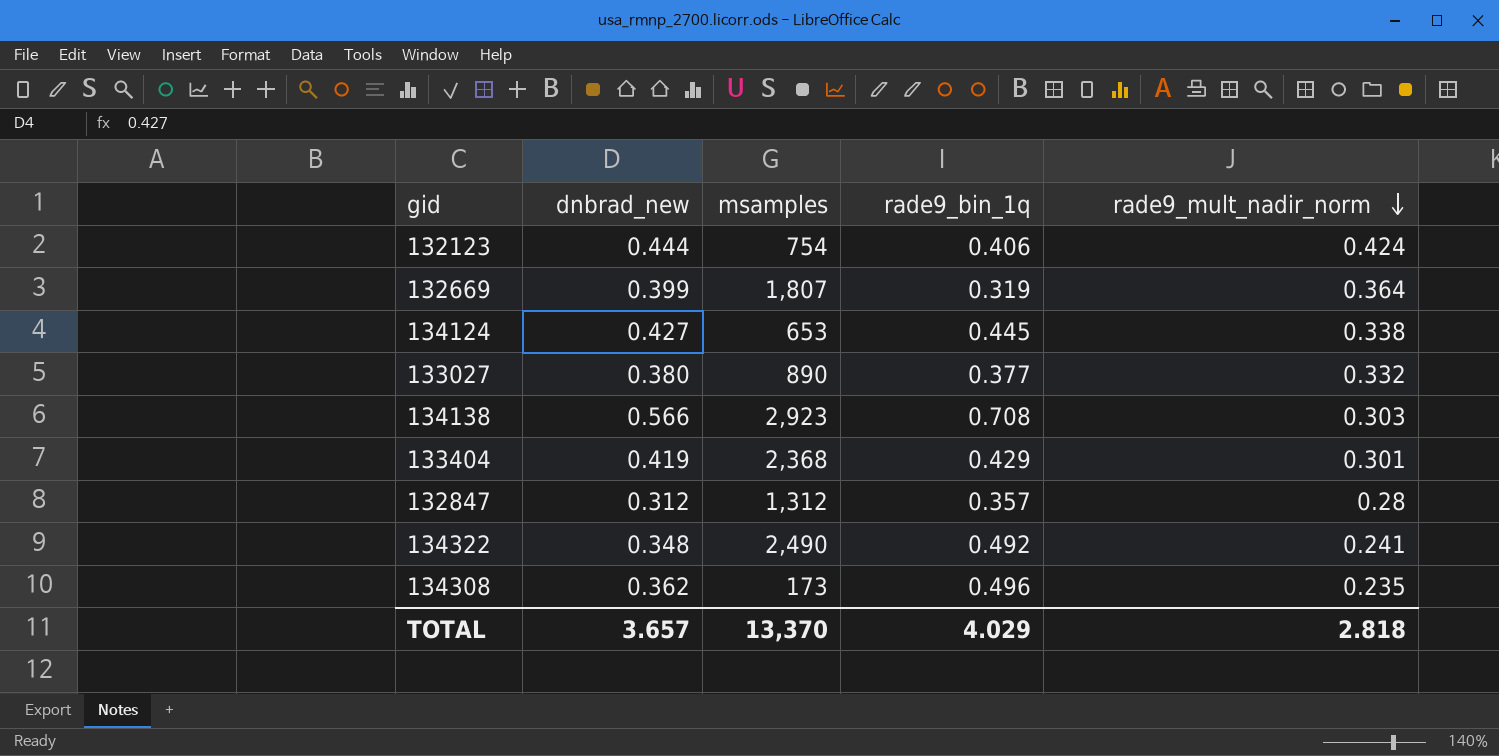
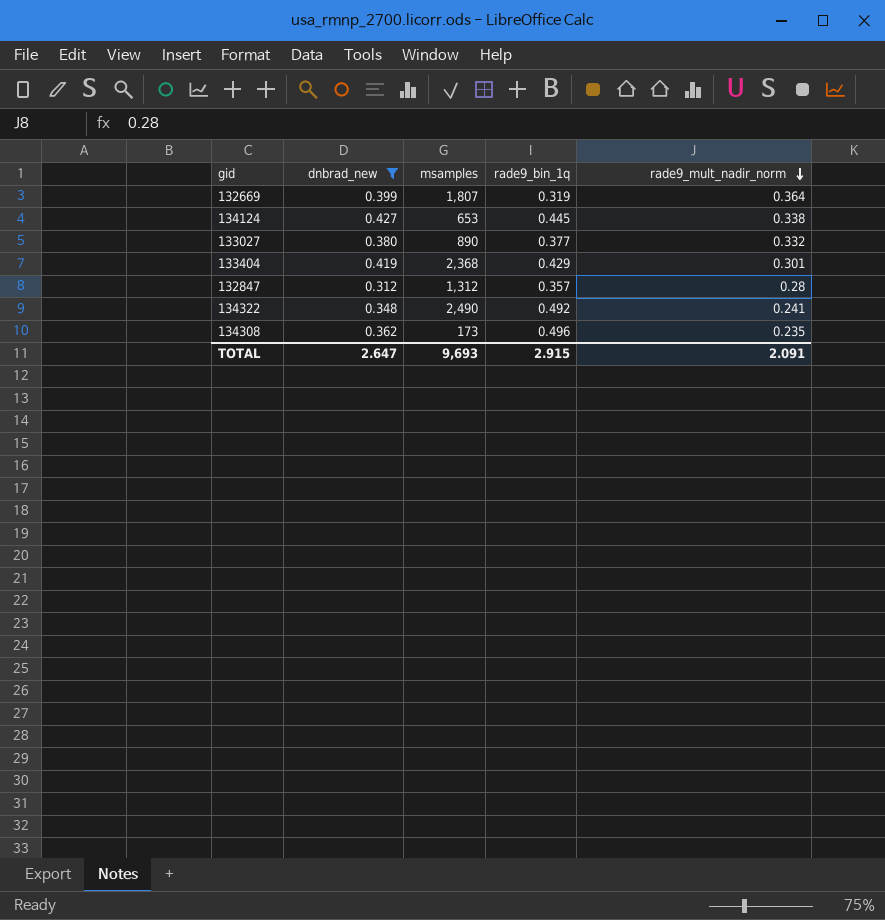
filter: none -> dnbrad_new <= 0.427
TOTAL | dnbrad_new: 3.657 -> 2.647
TOTAL | msamples: 13,370 -> 9,693
TOTAL | rade9_bin_1q: 4.029 -> 2.915
TOTAL | rade9_mult_nadir_norm: 2.818 -> 2.091

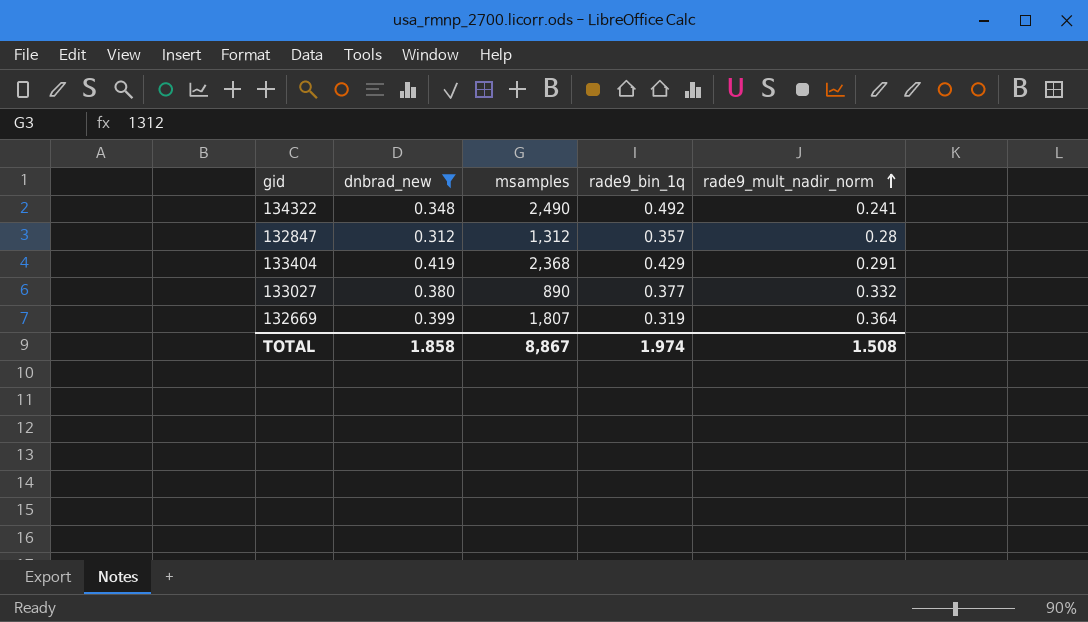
row order: rade9_mult_nadir_norm descending -> rade9_mult_nadir_norm ascending
row 134124: 0.427 | 653 | 0.445 | 0.338 -> none
row 134308: 0.362 | 173 | 0.496 | 0.235 -> none
133404 | rade9_mult_nadir_norm: 0.301 -> 0.291
TOTAL | dnbrad_new: 2.647 -> 1.858
TOTAL | msamples: 9,693 -> 8,867
TOTAL | rade9_bin_1q: 2.915 -> 1.974
TOTAL | rade9_mult_nadir_norm: 2.091 -> 1.508

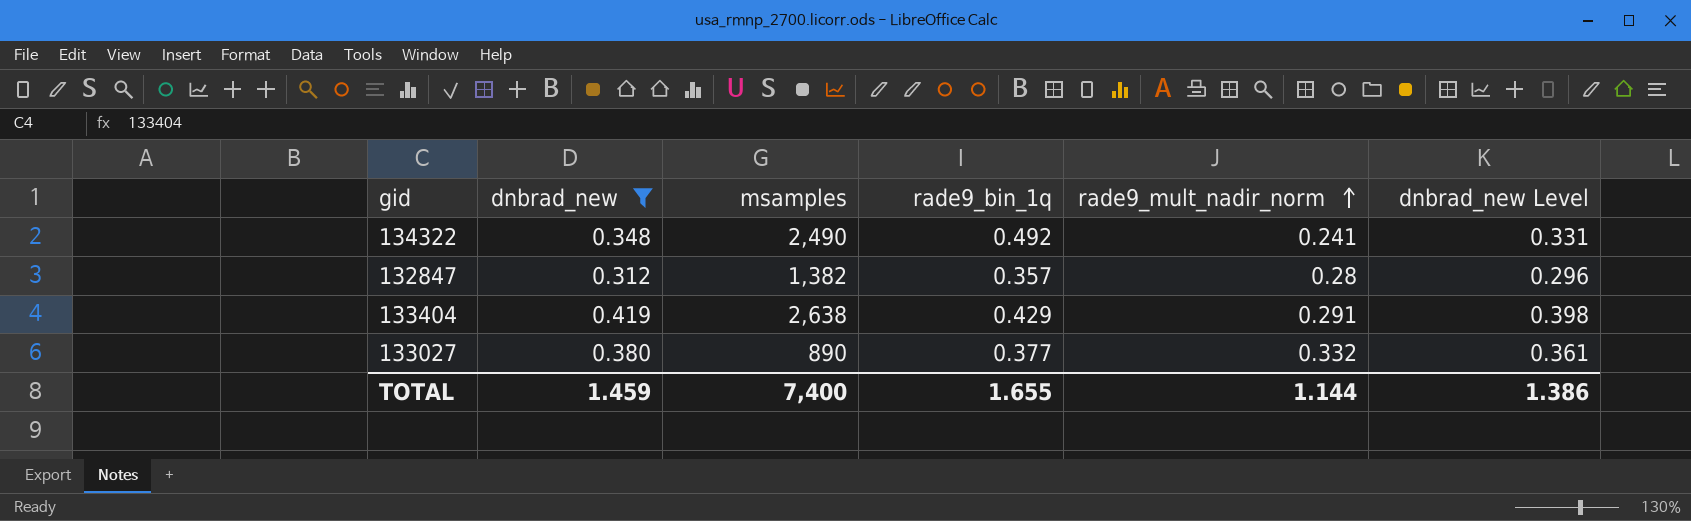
column dnbrad_new Level | formula: none -> [dnbrad_new] * 0.95
row 132669: 0.399 | 1,807 | 0.319 | 0.364 -> none
132847 | msamples: 1,312 -> 1,382
133404 | msamples: 2,368 -> 2,638
TOTAL | dnbrad_new: 1.858 -> 1.459
TOTAL | msamples: 8,867 -> 7,400
TOTAL | rade9_bin_1q: 1.974 -> 1.655
TOTAL | rade9_mult_nadir_norm: 1.508 -> 1.144

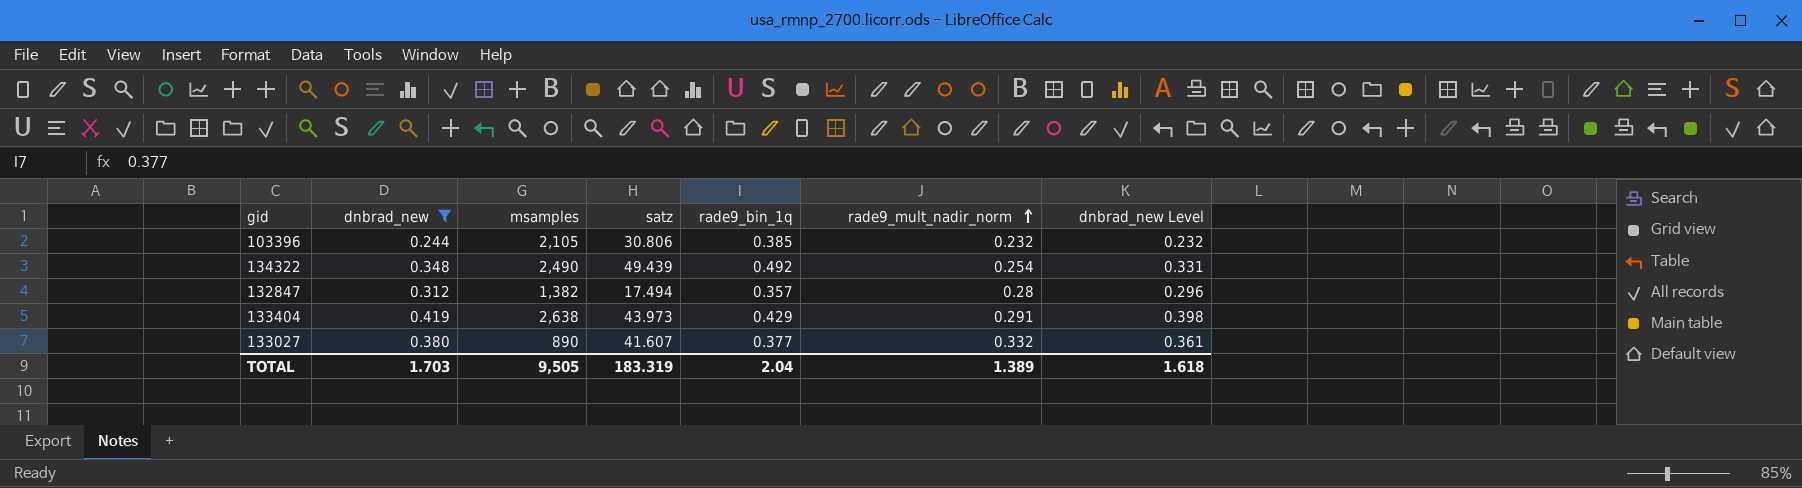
column satz | position: none -> 4
row 103396: none -> 0.244 | 2,105 | 30.806 | 0.385 | 0.232 | 0.232
134322 | rade9_mult_nadir_norm: 0.241 -> 0.254
TOTAL | dnbrad_new: 1.459 -> 1.703
TOTAL | msamples: 7,400 -> 9,505
TOTAL | rade9_bin_1q: 1.655 -> 2.04
TOTAL | rade9_mult_nadir_norm: 1.144 -> 1.389
TOTAL | dnbrad_new Level: 1.386 -> 1.618

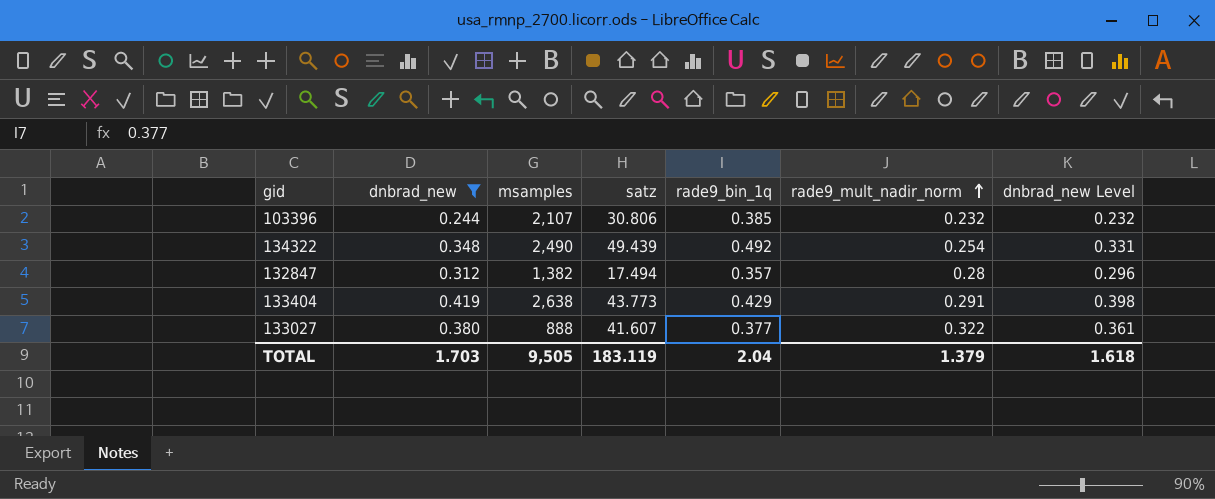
103396 | msamples: 2,105 -> 2,107
133404 | satz: 43.973 -> 43.773
133027 | msamples: 890 -> 888
133027 | rade9_mult_nadir_norm: 0.332 -> 0.322
TOTAL | satz: 183.319 -> 183.119
TOTAL | rade9_mult_nadir_norm: 1.389 -> 1.379

